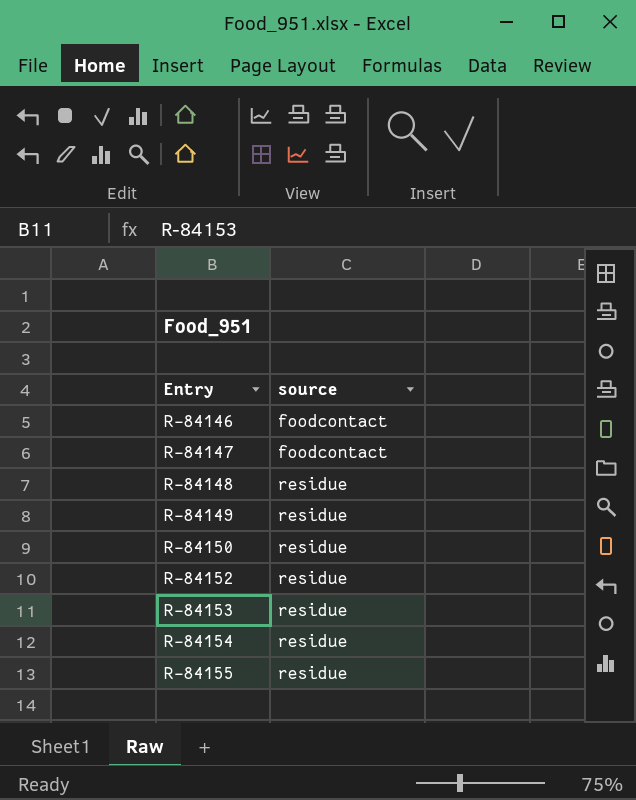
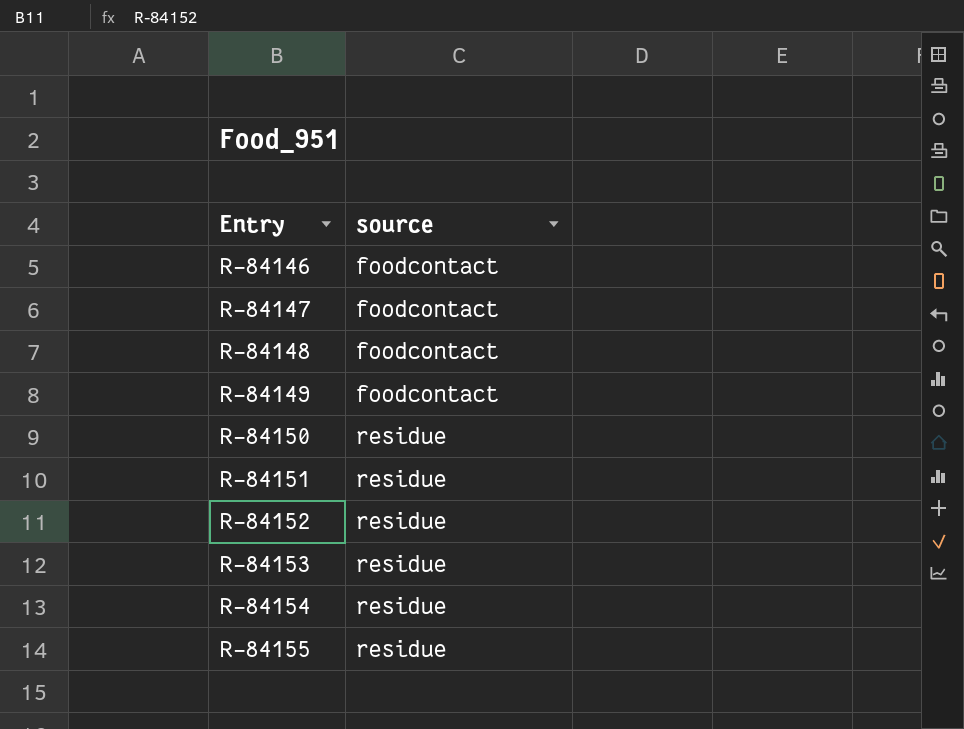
R-84148 | source: residue -> foodcontact
R-84149 | source: residue -> foodcontact
row R-84151: none -> residue

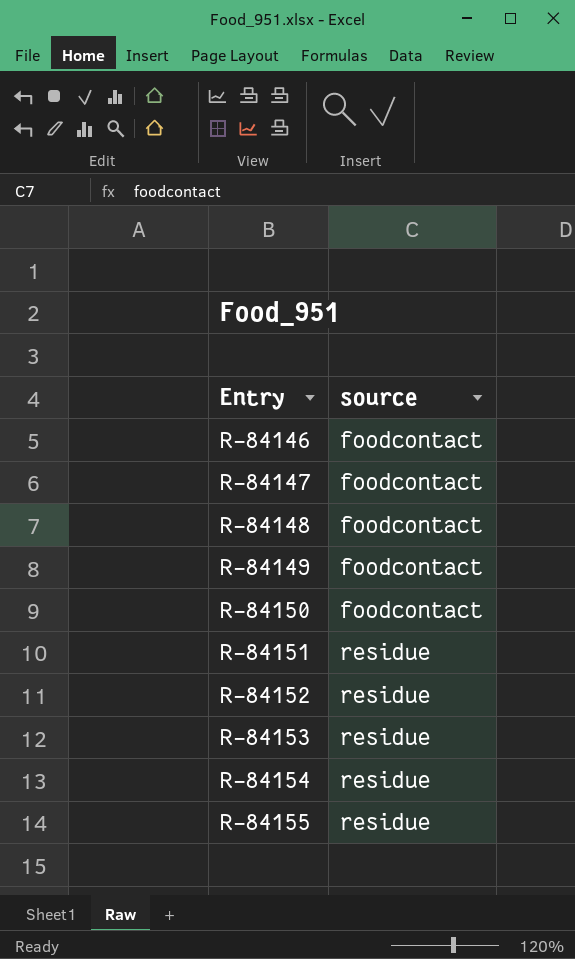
R-84150 | source: residue -> foodcontact

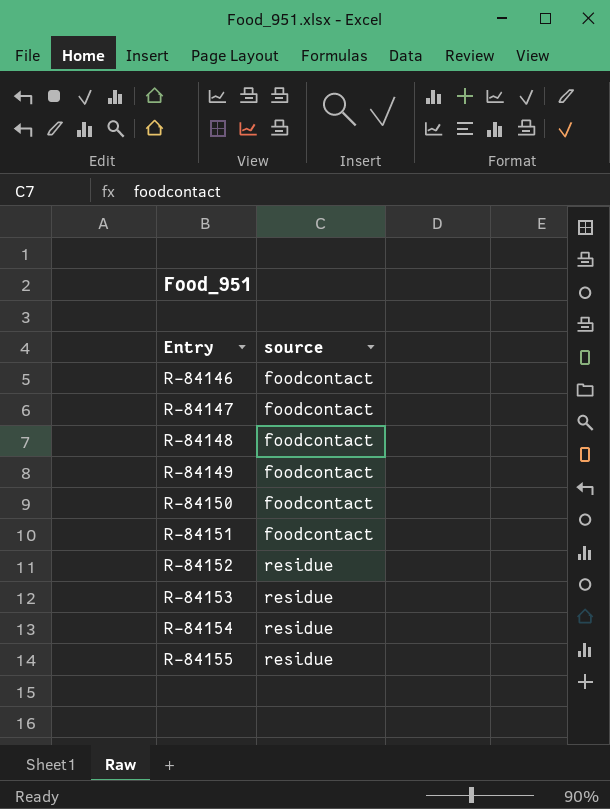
R-84151 | source: residue -> foodcontact

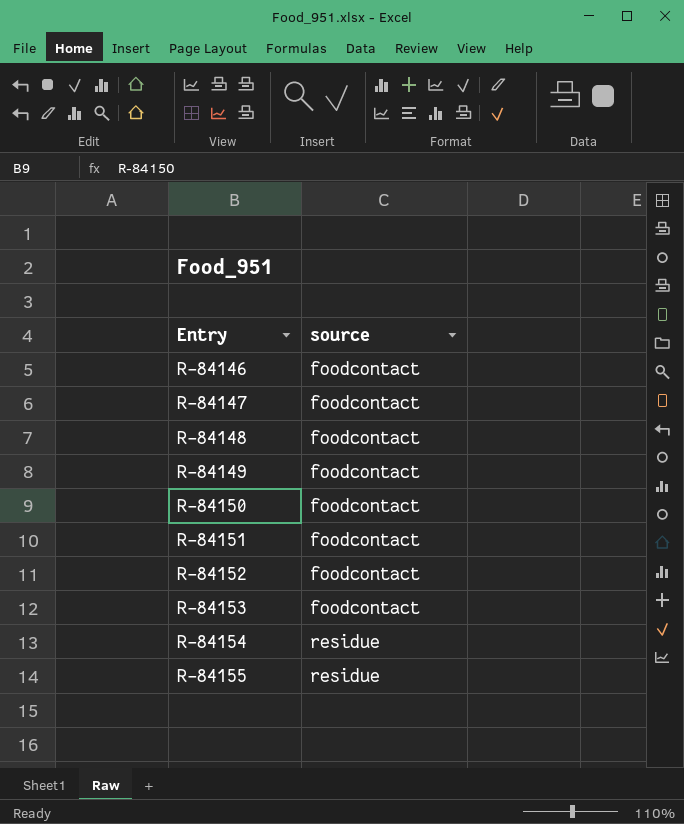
R-84152 | source: residue -> foodcontact
R-84153 | source: residue -> foodcontact

